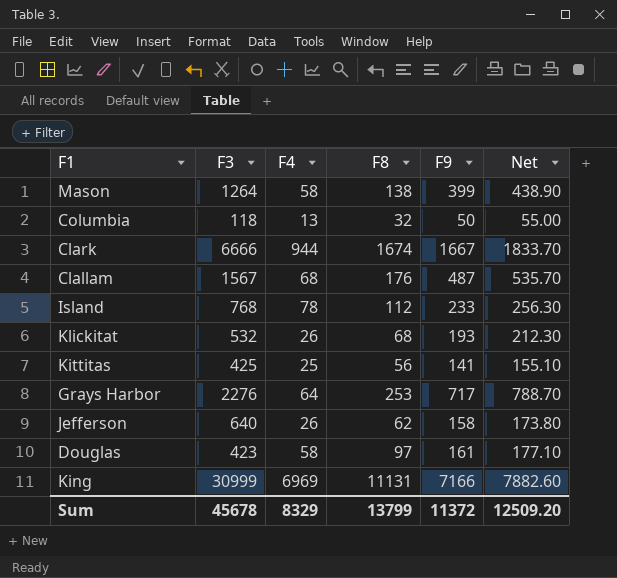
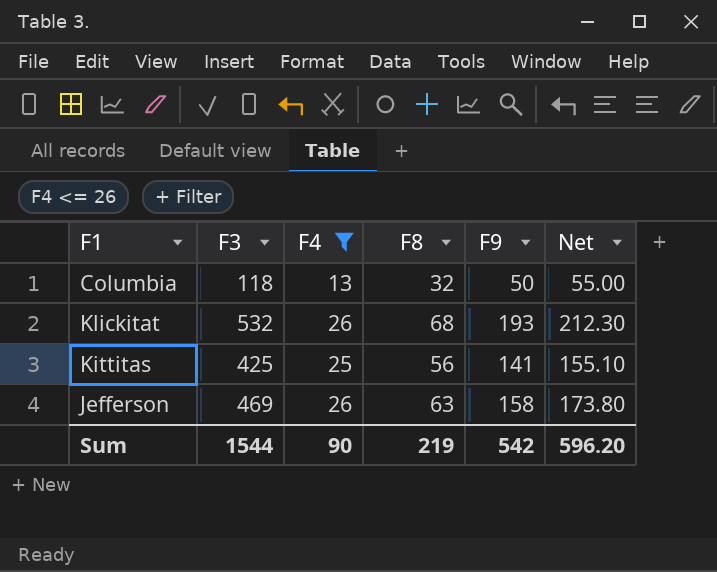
filter: none -> F4 <= 26
Jefferson | F3: 640 -> 469
Jefferson | F8: 62 -> 63
Sum | F3: 45678 -> 1544
Sum | F4: 8329 -> 90
Sum | F8: 13799 -> 219
Sum | F9: 11372 -> 542
Sum | Net: 12509.20 -> 596.20

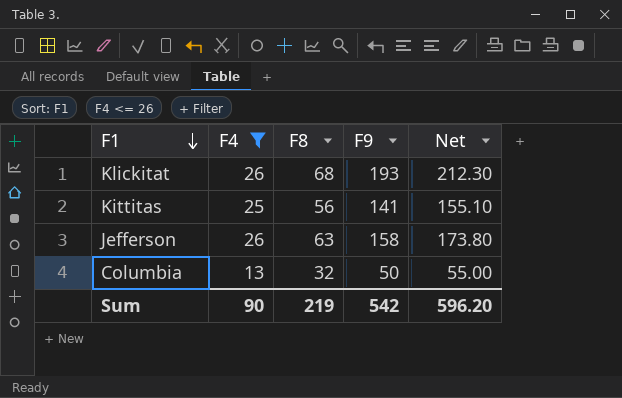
row order: none -> F1 descending
column F3 | position: 2 -> none

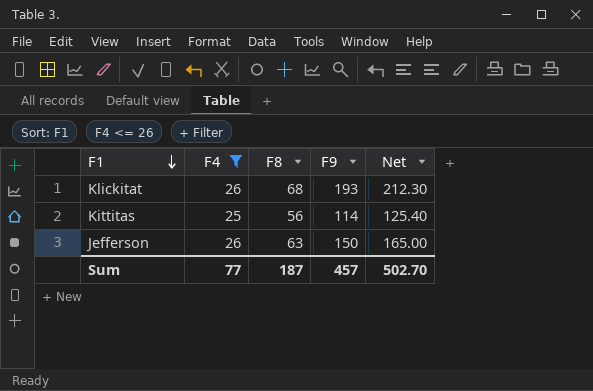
row Columbia: 13 | 32 | 50 | 55.00 -> none
Kittitas | F9: 141 -> 114
Kittitas | Net: 155.10 -> 125.40
Jefferson | F9: 158 -> 150
Jefferson | Net: 173.80 -> 165.00
Sum | F4: 90 -> 77
Sum | F8: 219 -> 187
Sum | F9: 542 -> 457
Sum | Net: 596.20 -> 502.70

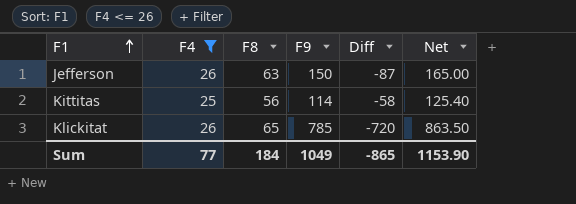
row order: F1 descending -> F1 ascending
column Diff | formula: none -> [F8] - [F9]
Klickitat | F8: 68 -> 65
Klickitat | F9: 193 -> 785
Klickitat | Net: 212.30 -> 863.50
Sum | F8: 187 -> 184
Sum | F9: 457 -> 1049
Sum | Net: 502.70 -> 1153.90

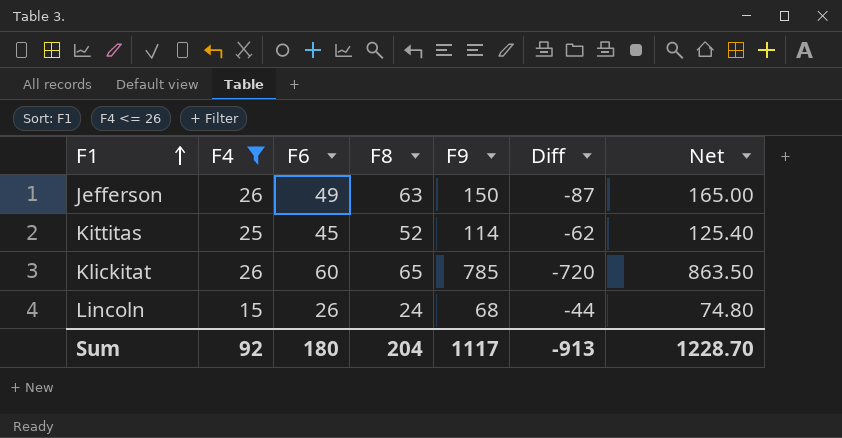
column F6 | position: none -> 3
Kittitas | F8: 56 -> 52
Kittitas | Diff: -58 -> -62
row Lincoln: none -> 15 | 26 | 24 | 68 | -44 | 74.80
Sum | F4: 77 -> 92
Sum | F8: 184 -> 204
Sum | F9: 1049 -> 1117
Sum | Diff: -865 -> -913
Sum | Net: 1153.90 -> 1228.70

